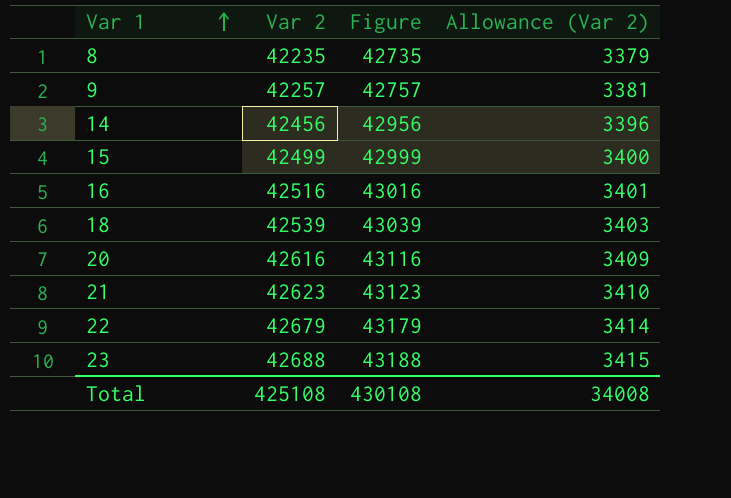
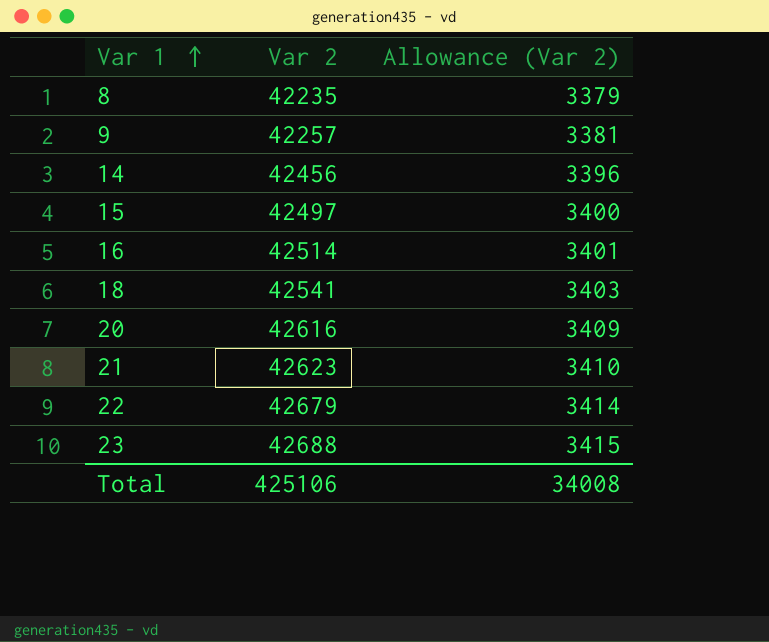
column Figure | formula: [Var 2] + 500 -> none
15 | Var 2: 42499 -> 42497
16 | Var 2: 42516 -> 42514
18 | Var 2: 42539 -> 42541
Total | Var 2: 425108 -> 425106

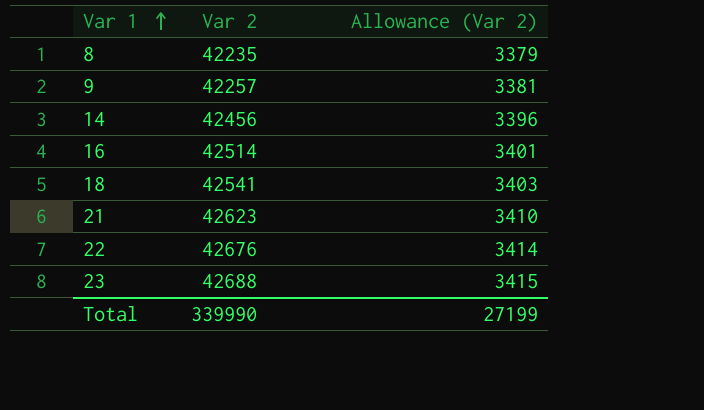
row 15: 42497 | 3400 -> none
row 20: 42616 | 3409 -> none
22 | Var 2: 42679 -> 42676
Total | Var 2: 425106 -> 339990
Total | Allowance (Var 2): 34008 -> 27199

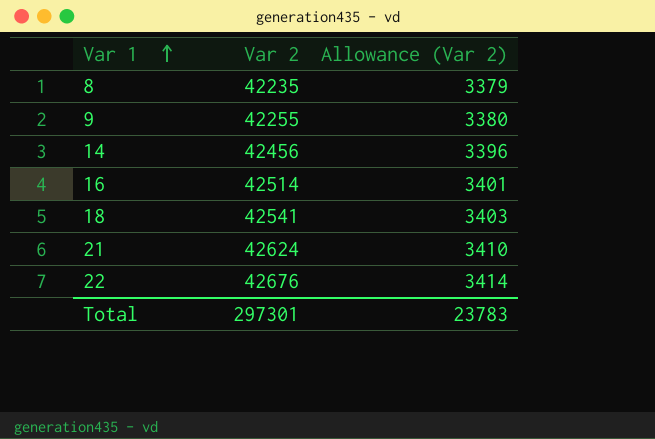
row 23: 42688 | 3415 -> none
9 | Var 2: 42257 -> 42255
9 | Allowance (Var 2): 3381 -> 3380
21 | Var 2: 42623 -> 42624
Total | Var 2: 339990 -> 297301
Total | Allowance (Var 2): 27199 -> 23783

